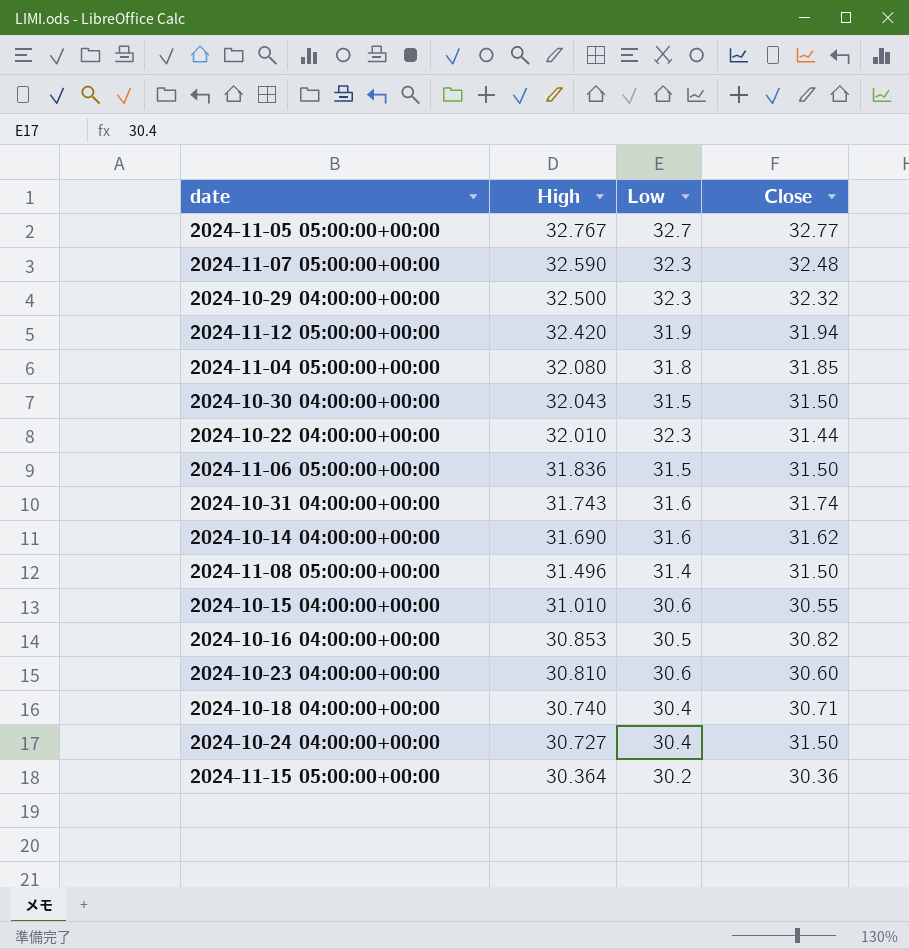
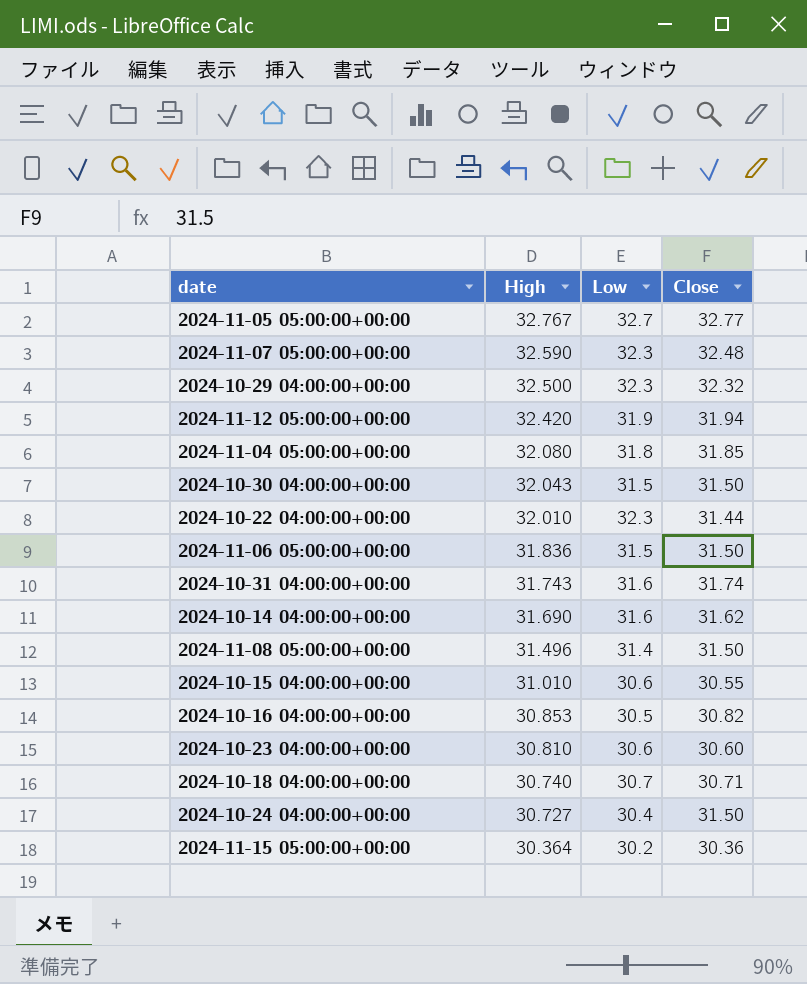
2024-10-18 04:00:00+00:00 | Low: 30.4 -> 30.7

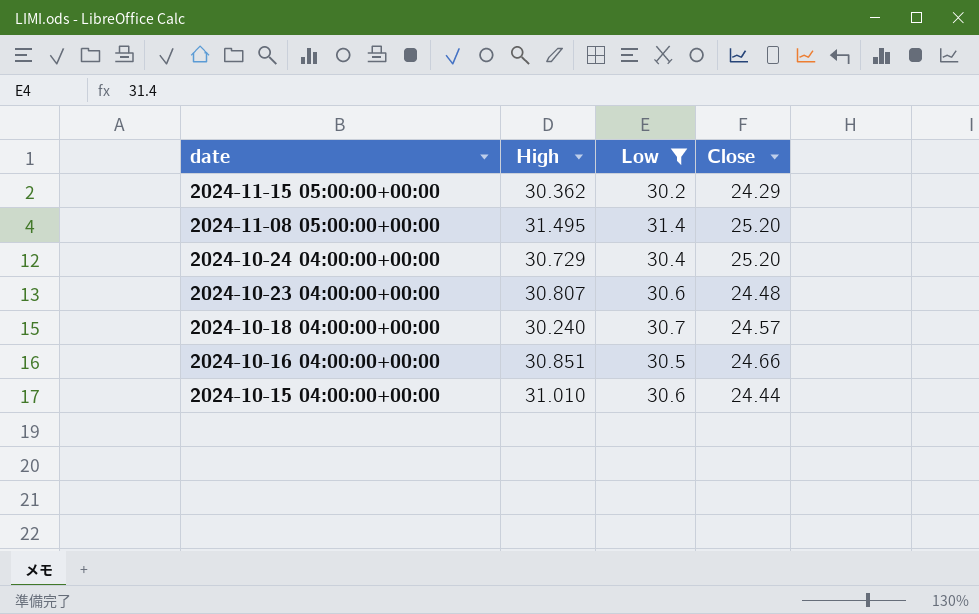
filter: none -> Low <= 31.4
row order: High descending -> date descending
2024-11-15 05:00:00+00:00 | High: 30.364 -> 30.362
2024-11-15 05:00:00+00:00 | Close: 30.36 -> 24.29
2024-11-08 05:00:00+00:00 | High: 31.496 -> 31.495
2024-11-08 05:00:00+00:00 | Close: 31.50 -> 25.20
2024-10-24 04:00:00+00:00 | High: 30.727 -> 30.729
2024-10-24 04:00:00+00:00 | Close: 31.50 -> 25.20
2024-10-23 04:00:00+00:00 | High: 30.810 -> 30.807
2024-10-23 04:00:00+00:00 | Close: 30.60 -> 24.48
2024-10-18 04:00:00+00:00 | High: 30.740 -> 30.240
2024-10-18 04:00:00+00:00 | Close: 30.71 -> 24.57
2024-10-16 04:00:00+00:00 | High: 30.853 -> 30.851
2024-10-16 04:00:00+00:00 | Close: 30.82 -> 24.66
2024-10-15 04:00:00+00:00 | Close: 30.55 -> 24.44

